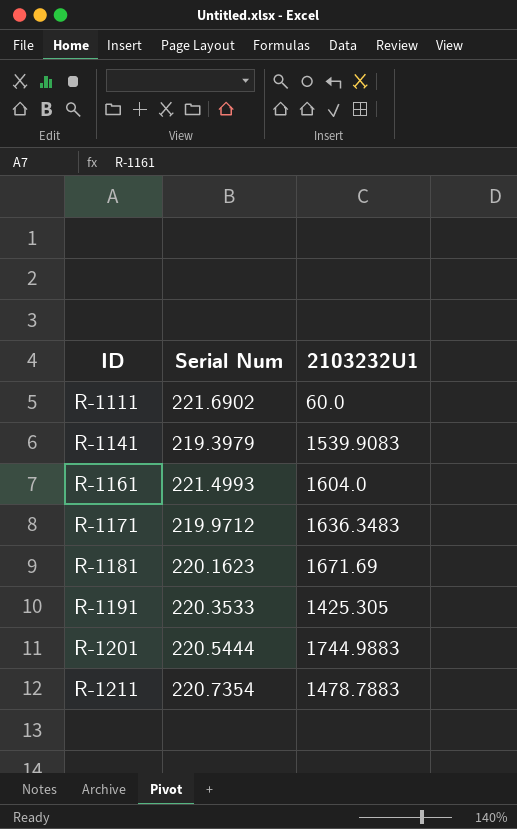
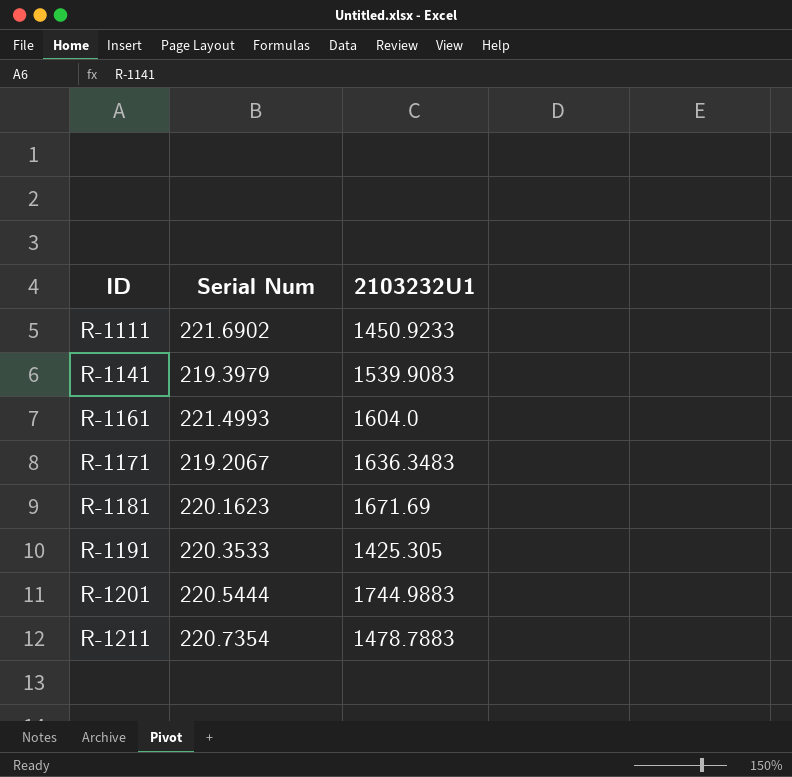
R-1111 | 2103232U1: 60.0 -> 1450.9233
R-1171 | Serial Num: 219.9712 -> 219.2067

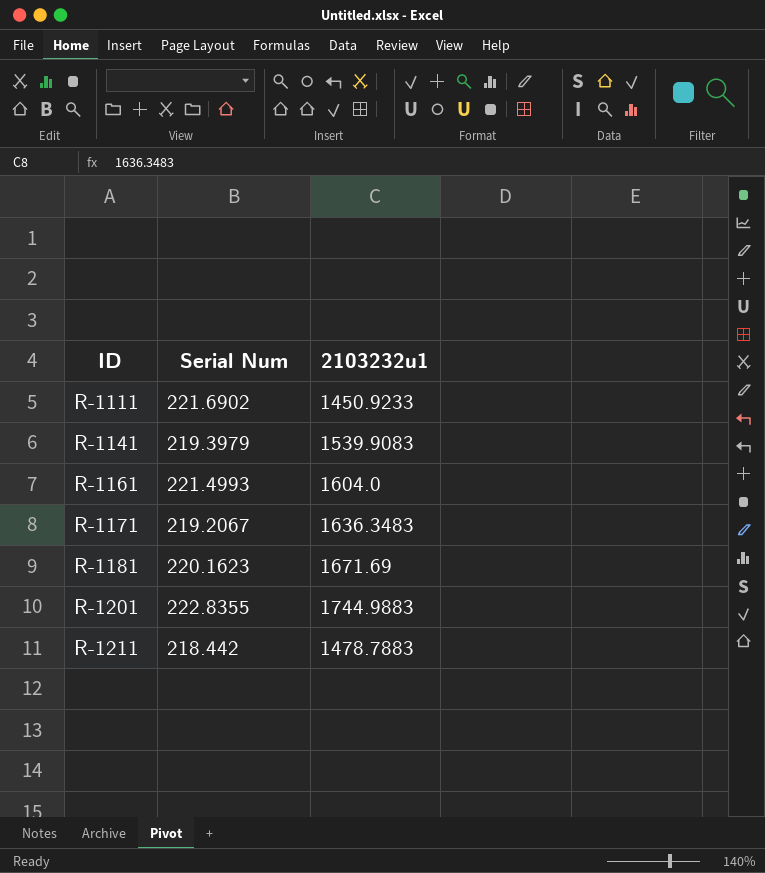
column name: 2103232U1 -> 2103232u1
row R-1191: 220.3533 | 1425.305 -> none
R-1201 | Serial Num: 220.5444 -> 222.8355
R-1211 | Serial Num: 220.7354 -> 218.442

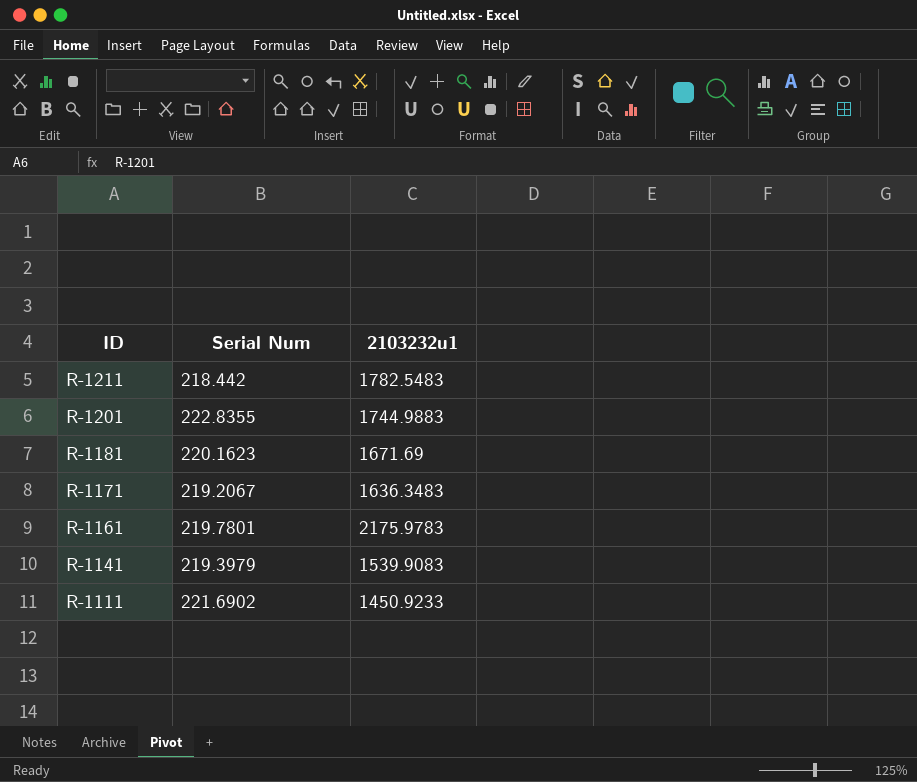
row order: ID ascending -> ID descending
R-1211 | 2103232u1: 1478.7883 -> 1782.5483
R-1161 | Serial Num: 221.4993 -> 219.7801
R-1161 | 2103232u1: 1604.0 -> 2175.9783

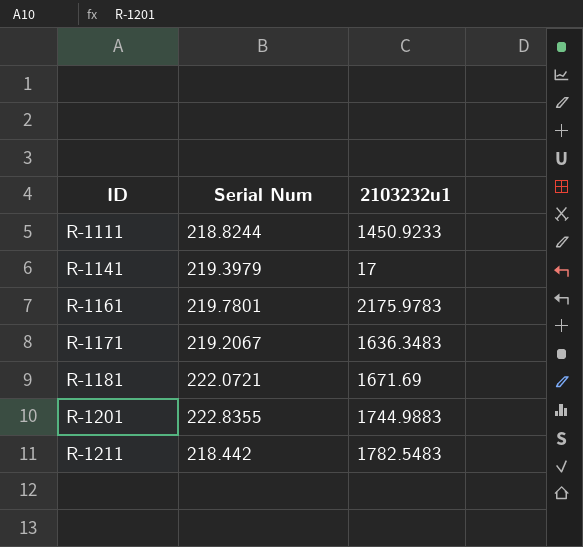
row order: ID descending -> ID ascending
R-1111 | Serial Num: 221.6902 -> 218.8244
R-1141 | 2103232u1: 1539.9083 -> 17
R-1181 | Serial Num: 220.1623 -> 222.0721

